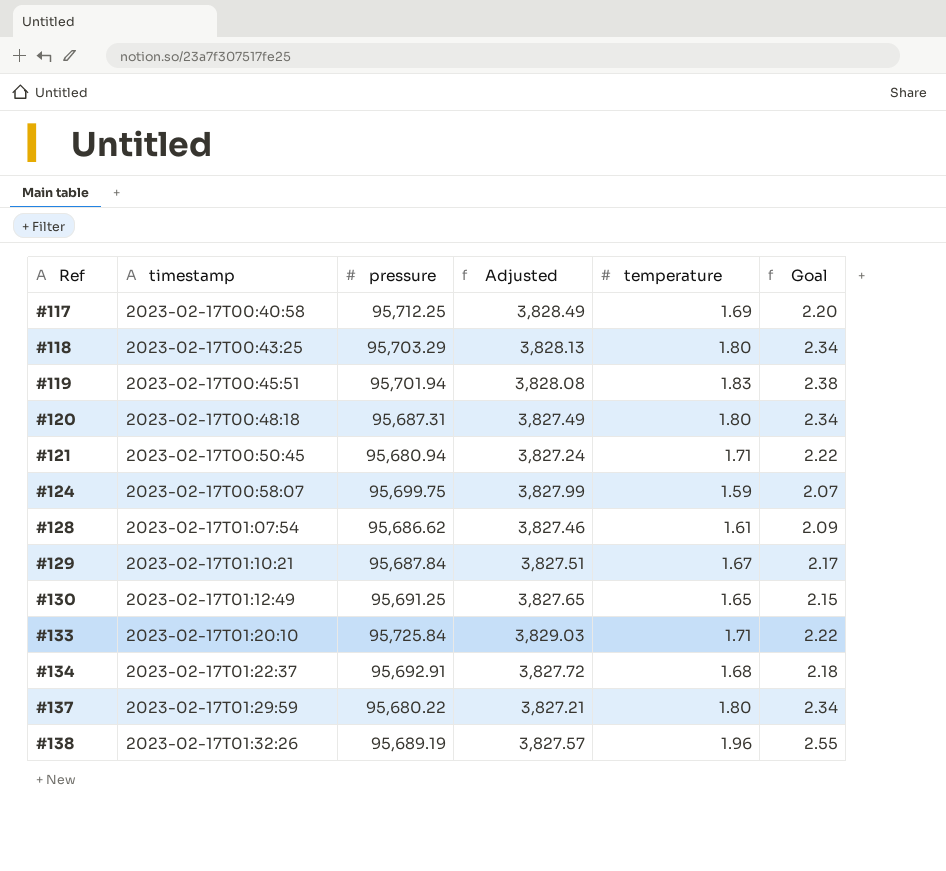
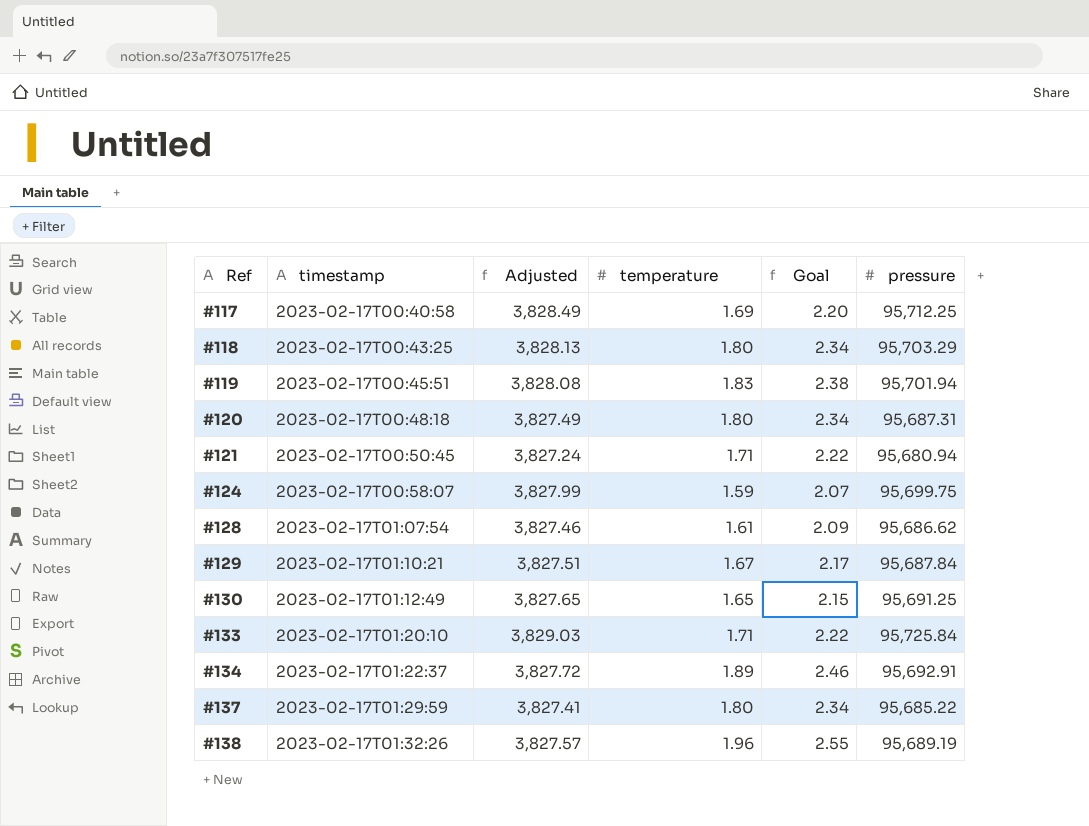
column pressure | position: 3 -> 6
#134 | temperature: 1.68 -> 1.89
#134 | Goal: 2.18 -> 2.46
#137 | Adjusted: 3,827.21 -> 3,827.41
#137 | pressure: 95,680.22 -> 95,685.22

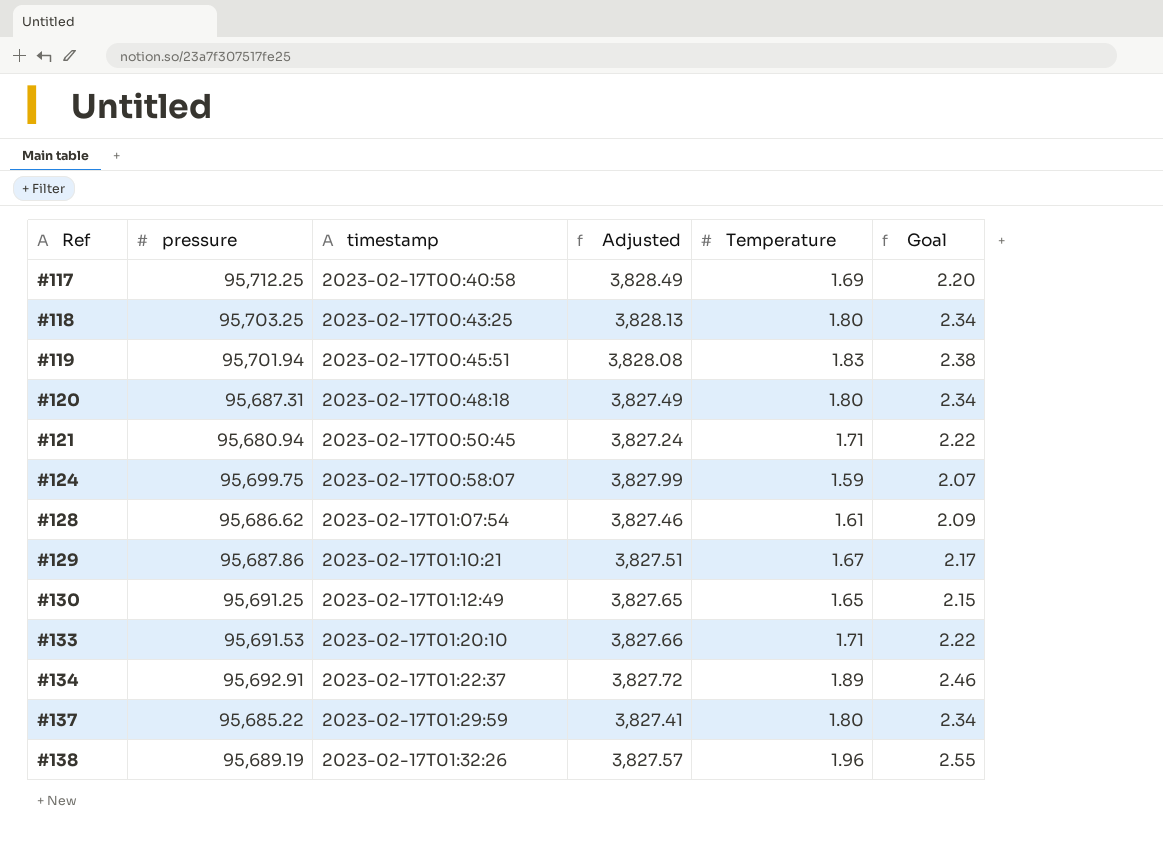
column pressure | position: 6 -> 2
column name: temperature -> Temperature
#118 | pressure: 95,703.29 -> 95,703.25
#129 | pressure: 95,687.84 -> 95,687.86
#133 | pressure: 95,725.84 -> 95,691.53
#133 | Adjusted: 3,829.03 -> 3,827.66

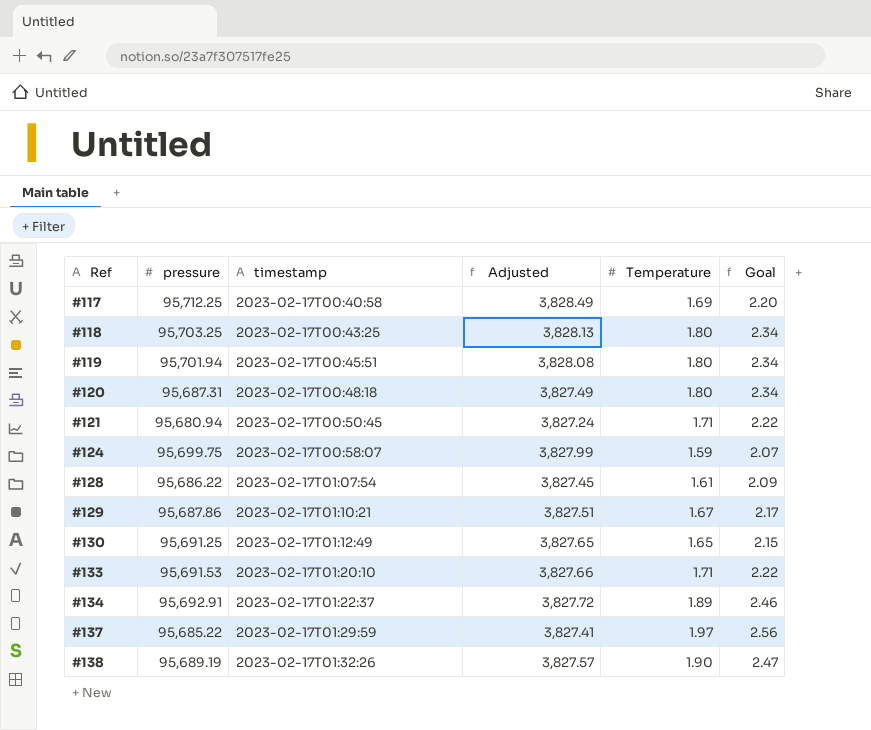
#119 | Temperature: 1.83 -> 1.80
#119 | Goal: 2.38 -> 2.34
#128 | pressure: 95,686.62 -> 95,686.22
#128 | Adjusted: 3,827.46 -> 3,827.45
#137 | Temperature: 1.80 -> 1.97
#137 | Goal: 2.34 -> 2.56
#138 | Temperature: 1.96 -> 1.90
#138 | Goal: 2.55 -> 2.47

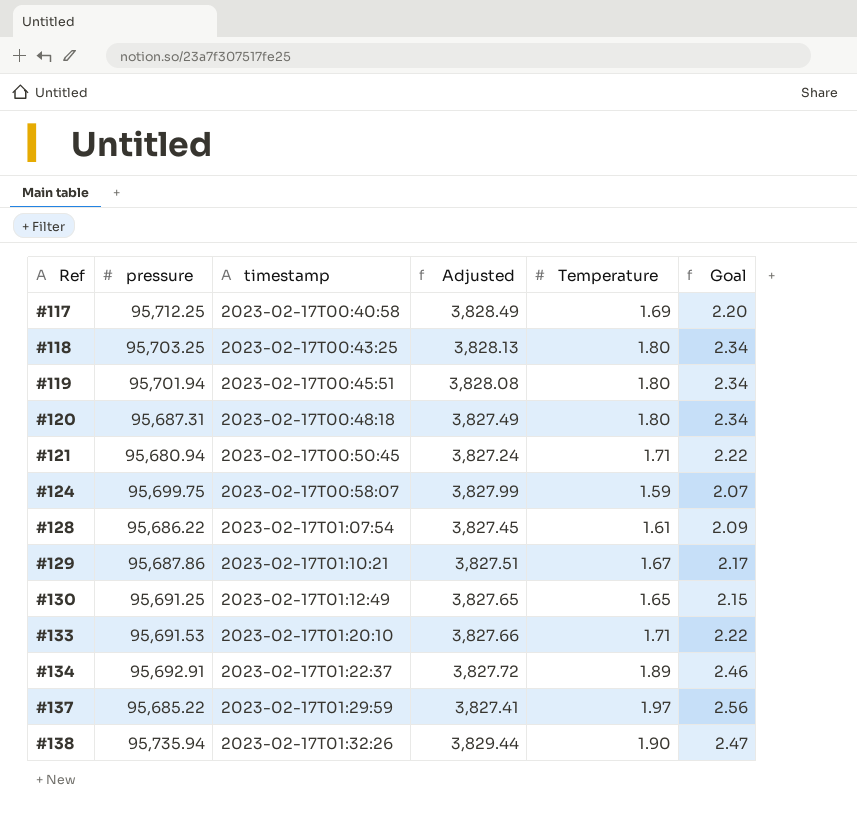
#138 | pressure: 95,689.19 -> 95,735.94
#138 | Adjusted: 3,827.57 -> 3,829.44

